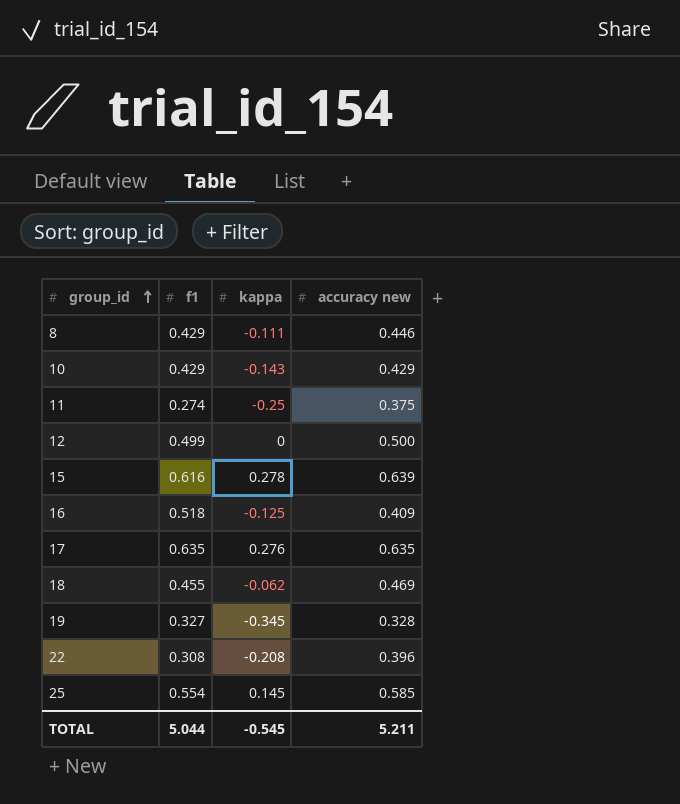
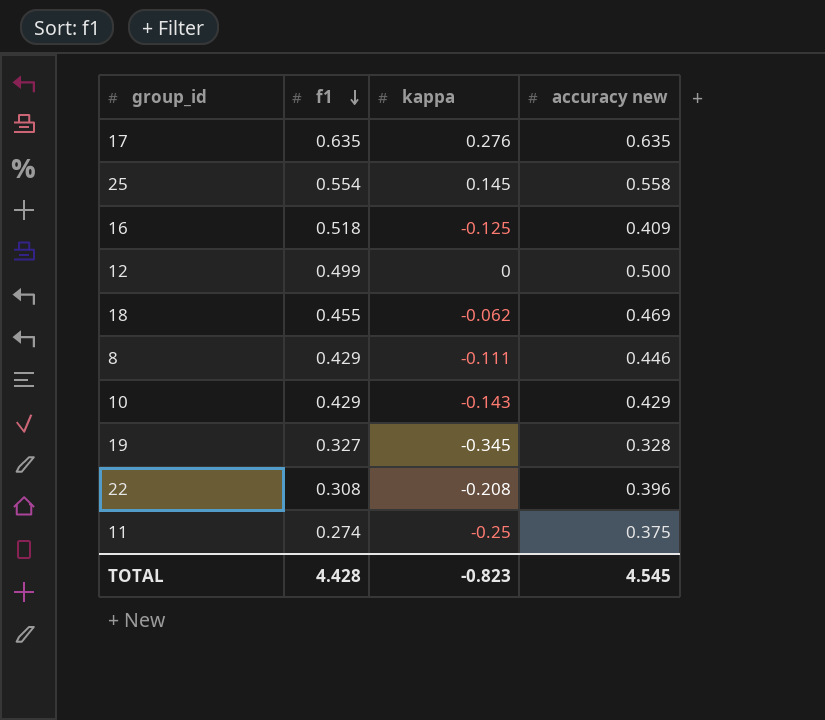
row order: group_id ascending -> f1 descending
row 15: 0.616 | 0.278 | 0.639 -> none
25 | accuracy new: 0.585 -> 0.558
TOTAL | f1: 5.044 -> 4.428
TOTAL | kappa: -0.545 -> -0.823
TOTAL | accuracy new: 5.211 -> 4.545

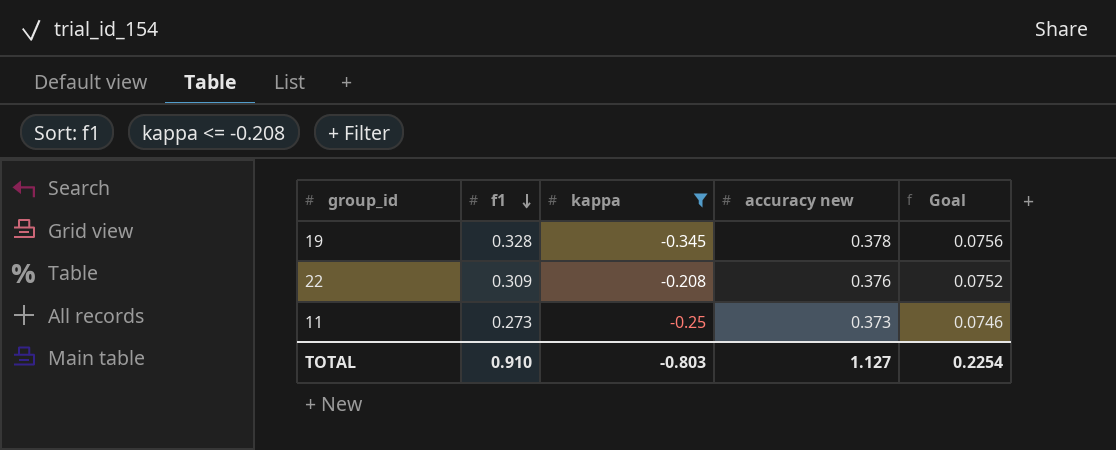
filter: none -> kappa <= -0.208
column Goal | formula: none -> [accuracy new] * 0.2
19 | f1: 0.327 -> 0.328
19 | accuracy new: 0.328 -> 0.378
22 | f1: 0.308 -> 0.309
22 | accuracy new: 0.396 -> 0.376
11 | f1: 0.274 -> 0.273
11 | accuracy new: 0.375 -> 0.373
TOTAL | f1: 4.428 -> 0.910
TOTAL | kappa: -0.823 -> -0.803
TOTAL | accuracy new: 4.545 -> 1.127

